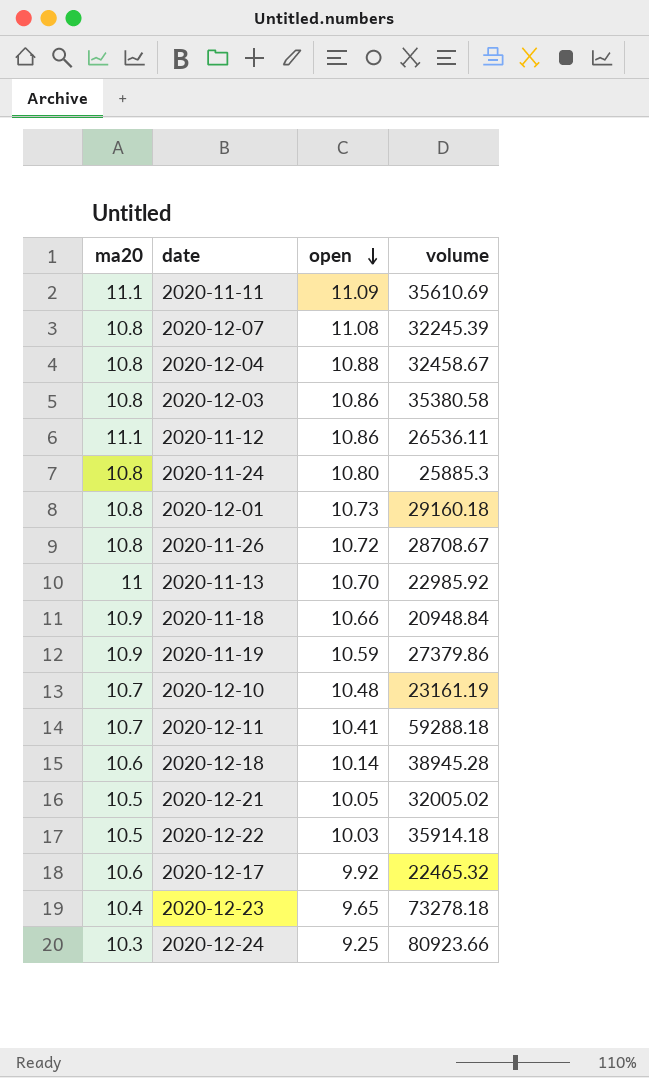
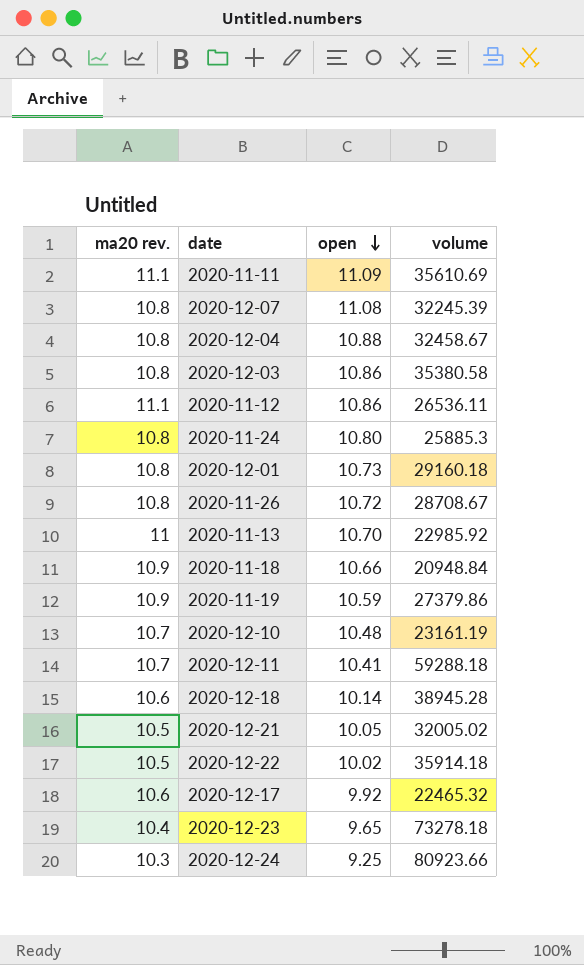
column name: ma20 -> ma20 rev.
2020-12-22 | open: 10.03 -> 10.02

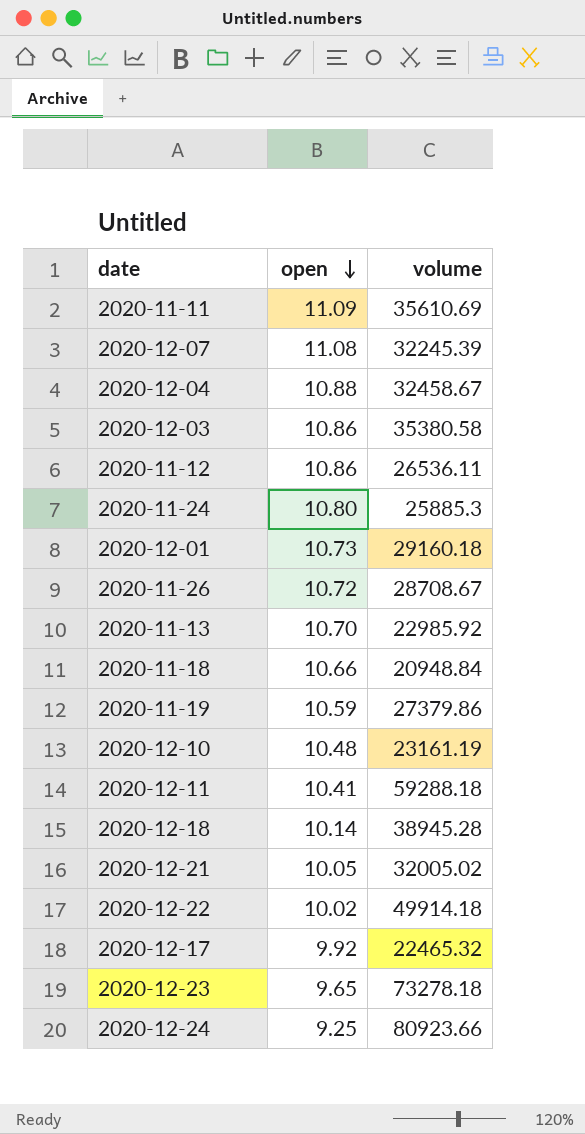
column ma20 rev. | position: 1 -> none
2020-12-22 | volume: 35914.18 -> 49914.18

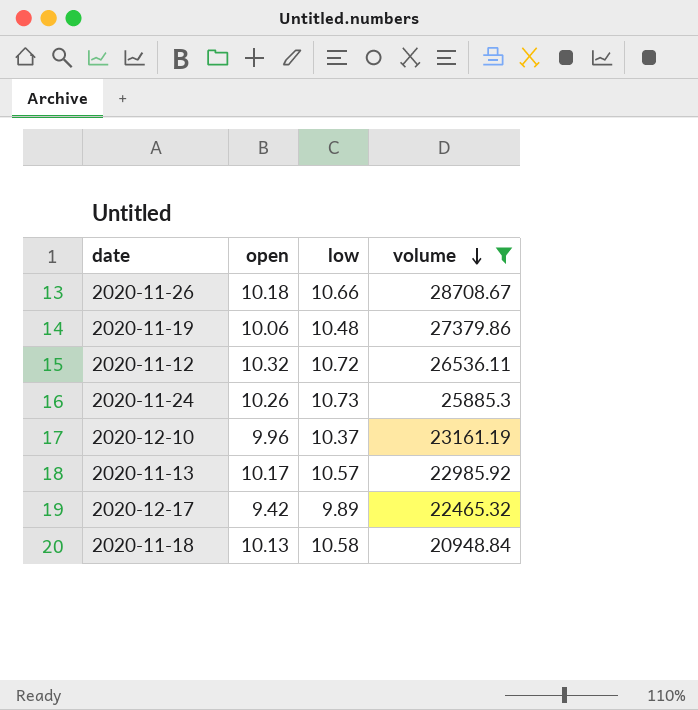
filter: none -> volume <= 28708.67
row order: open descending -> volume descending
column low | position: none -> 3
2020-11-26 | open: 10.72 -> 10.18
2020-11-19 | open: 10.59 -> 10.06
2020-11-12 | open: 10.86 -> 10.32
2020-11-24 | open: 10.80 -> 10.26
2020-12-10 | open: 10.48 -> 9.96
2020-11-13 | open: 10.70 -> 10.17
2020-12-17 | open: 9.92 -> 9.42
2020-11-18 | open: 10.66 -> 10.13

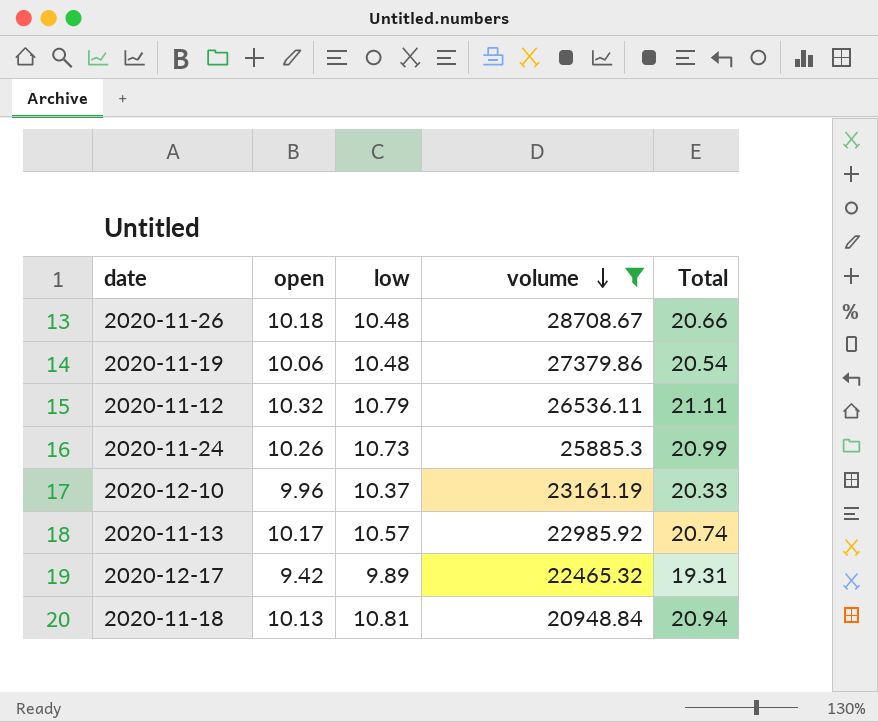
column Total | formula: none -> [open] + [low]
2020-11-26 | low: 10.66 -> 10.48
2020-11-12 | low: 10.72 -> 10.79
2020-11-18 | low: 10.58 -> 10.81

